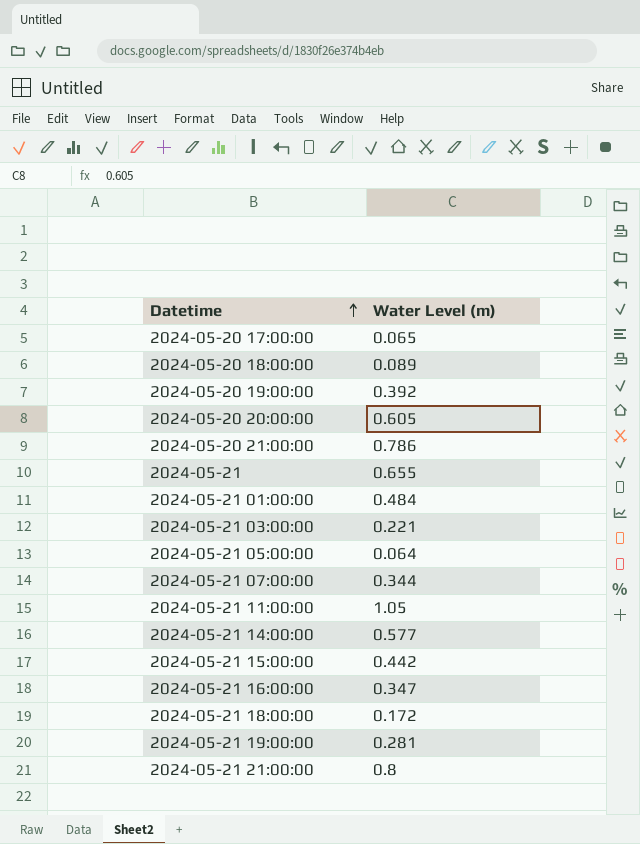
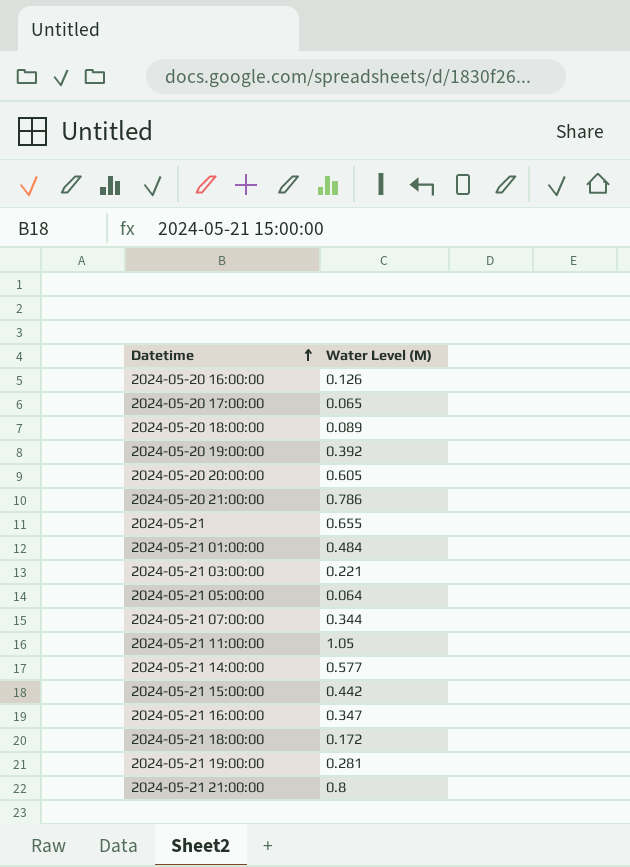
column name: Water Level (m) -> Water Level (M)
row 2024-05-20 16:00:00: none -> 0.126

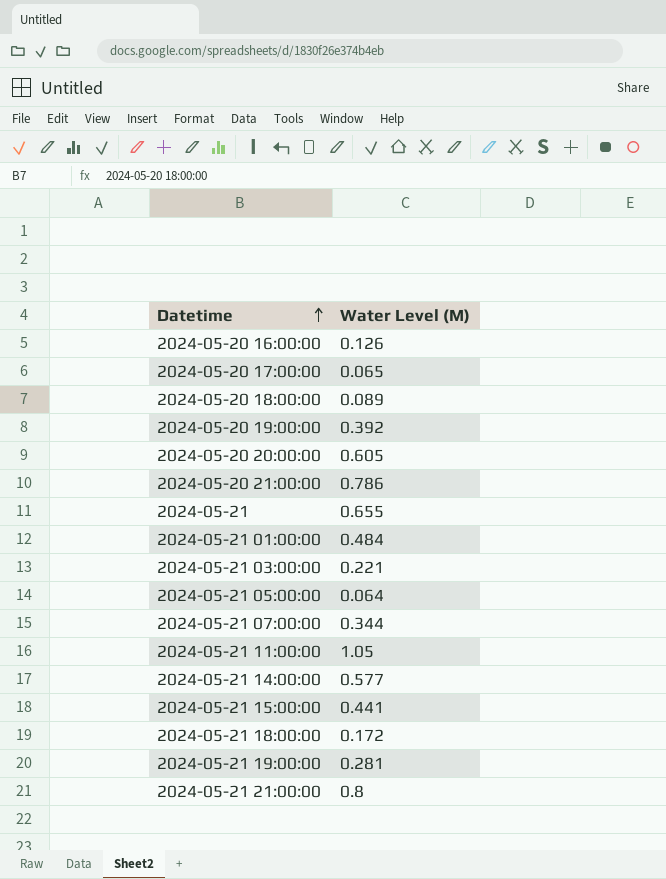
row 2024-05-21 16:00:00: 0.347 -> none
2024-05-21 15:00:00 | Water Level (M): 0.442 -> 0.441

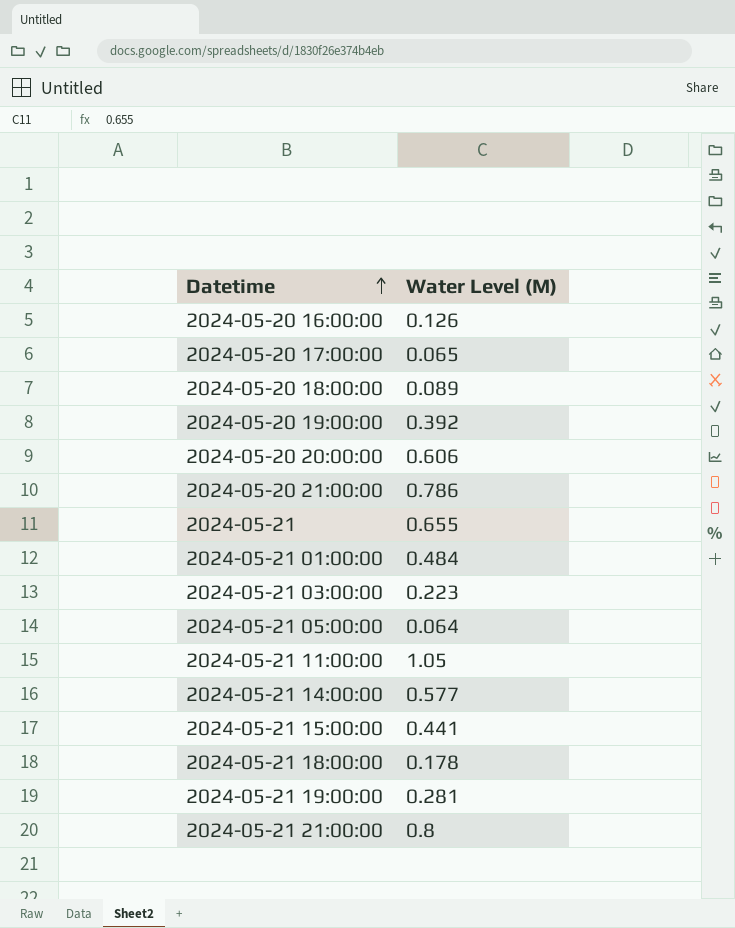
row 2024-05-21 07:00:00: 0.344 -> none
2024-05-20 20:00:00 | Water Level (M): 0.605 -> 0.606
2024-05-21 03:00:00 | Water Level (M): 0.221 -> 0.223
2024-05-21 18:00:00 | Water Level (M): 0.172 -> 0.178

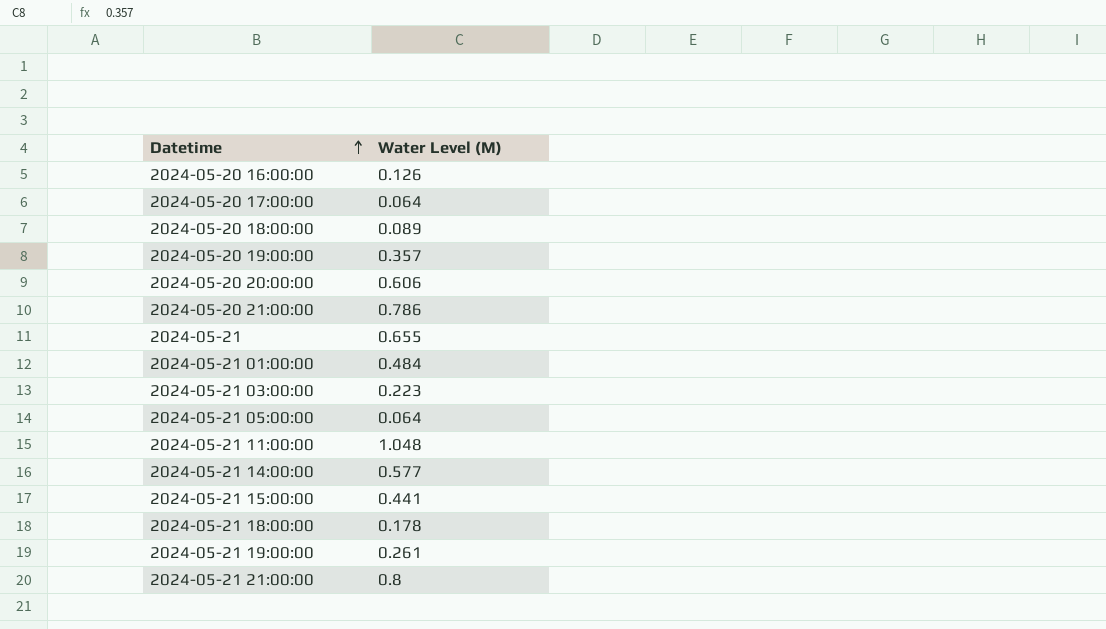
2024-05-20 17:00:00 | Water Level (M): 0.065 -> 0.064
2024-05-20 19:00:00 | Water Level (M): 0.392 -> 0.357
2024-05-21 11:00:00 | Water Level (M): 1.05 -> 1.048
2024-05-21 19:00:00 | Water Level (M): 0.281 -> 0.261

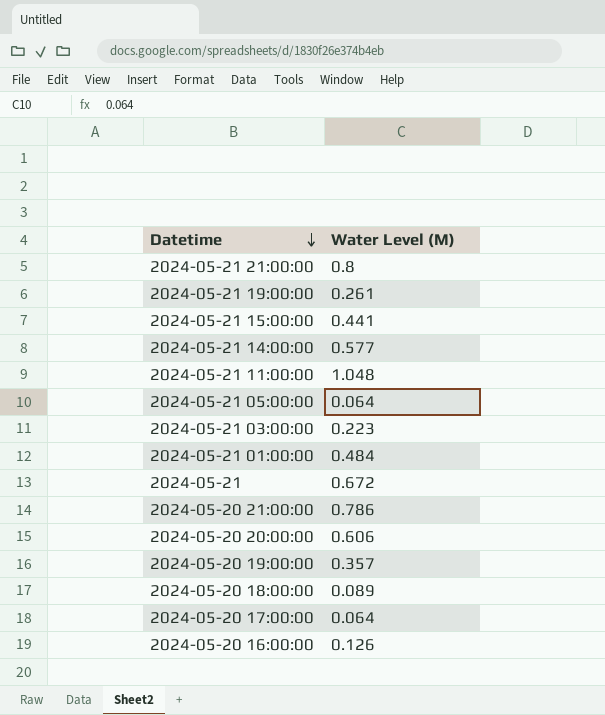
row order: Datetime ascending -> Datetime descending
row 2024-05-21 18:00:00: 0.178 -> none
2024-05-21 | Water Level (M): 0.655 -> 0.672

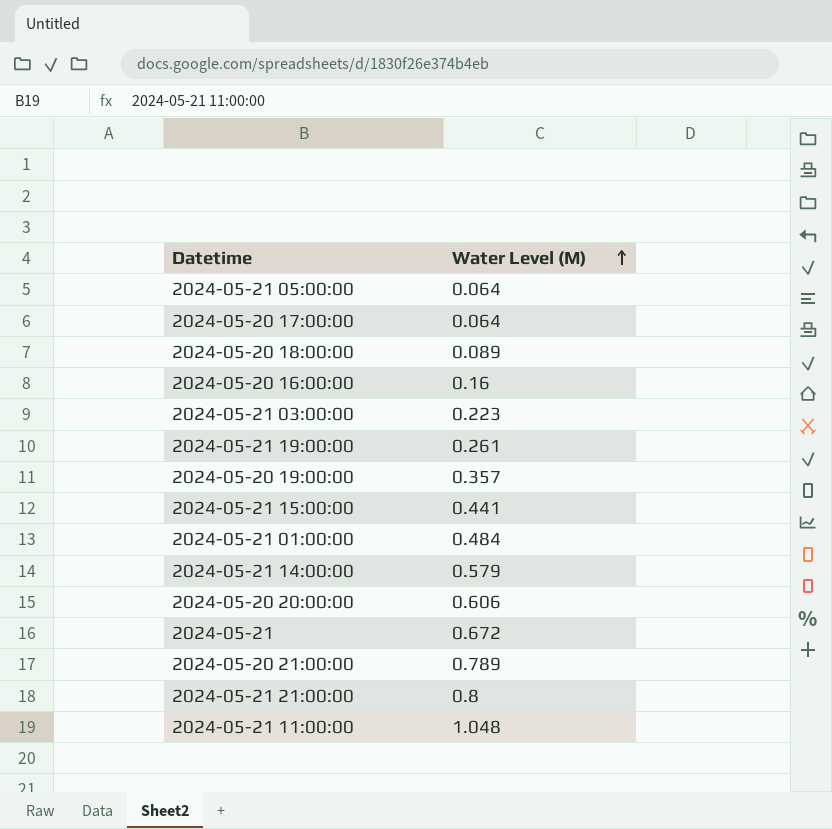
row order: Datetime descending -> Water Level (M) ascending
2024-05-20 16:00:00 | Water Level (M): 0.126 -> 0.16
2024-05-21 14:00:00 | Water Level (M): 0.577 -> 0.579
2024-05-20 21:00:00 | Water Level (M): 0.786 -> 0.789

